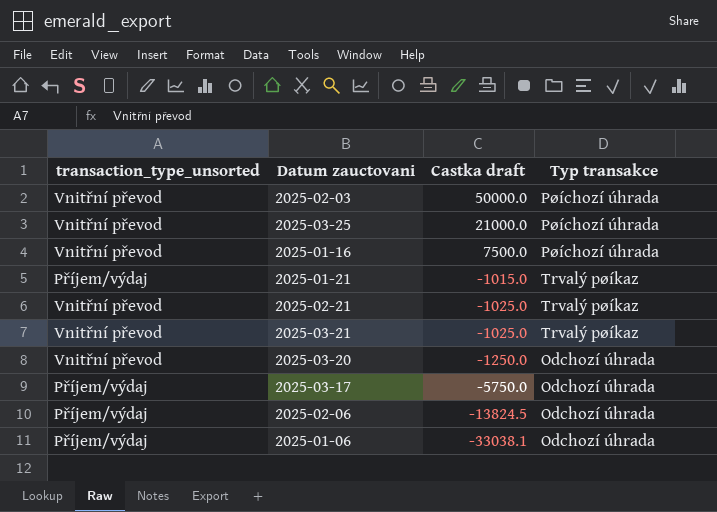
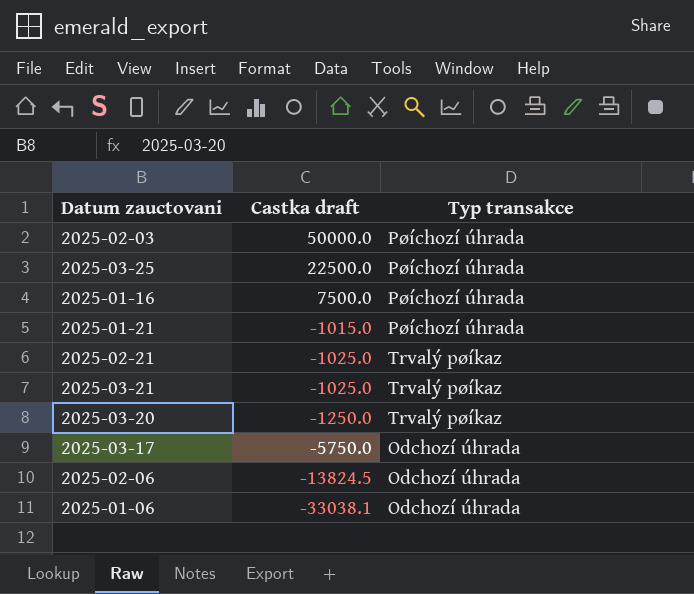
column transaction_type_unsorted | position: 1 -> none
2025-03-25 | Castka draft: 21000.0 -> 22500.0
2025-01-21 | Typ transakce: Trvalý pøíkaz -> Pøíchozí úhrada
2025-03-20 | Typ transakce: Odchozí úhrada -> Trvalý pøíkaz

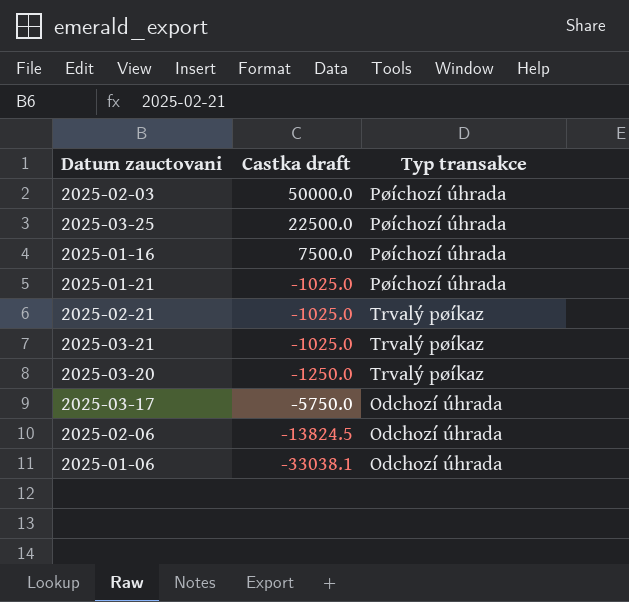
2025-01-21 | Castka draft: -1015.0 -> -1025.0

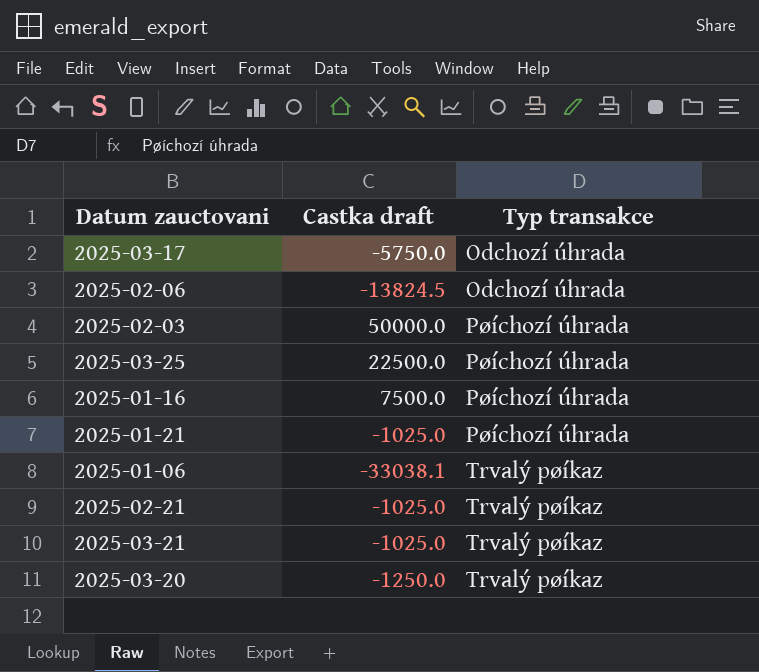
row order: Castka draft descending -> Typ transakce ascending
2025-01-06 | Typ transakce: Odchozí úhrada -> Trvalý pøíkaz

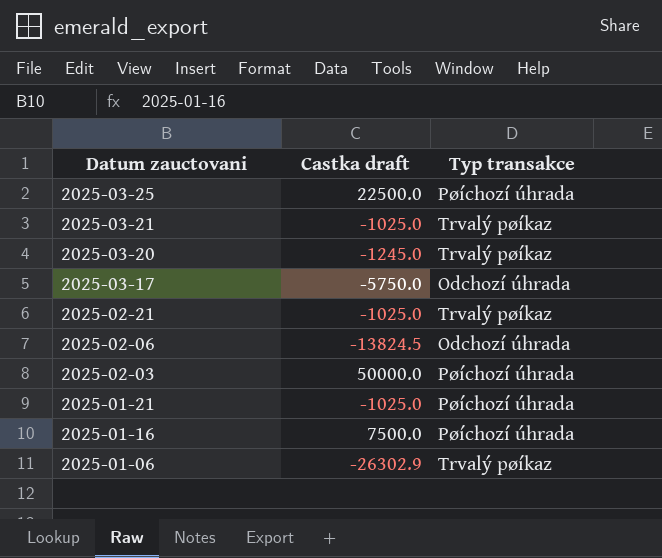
row order: Typ transakce ascending -> Datum zauctovani descending
2025-03-20 | Castka draft: -1250.0 -> -1245.0
2025-01-06 | Castka draft: -33038.1 -> -26302.9

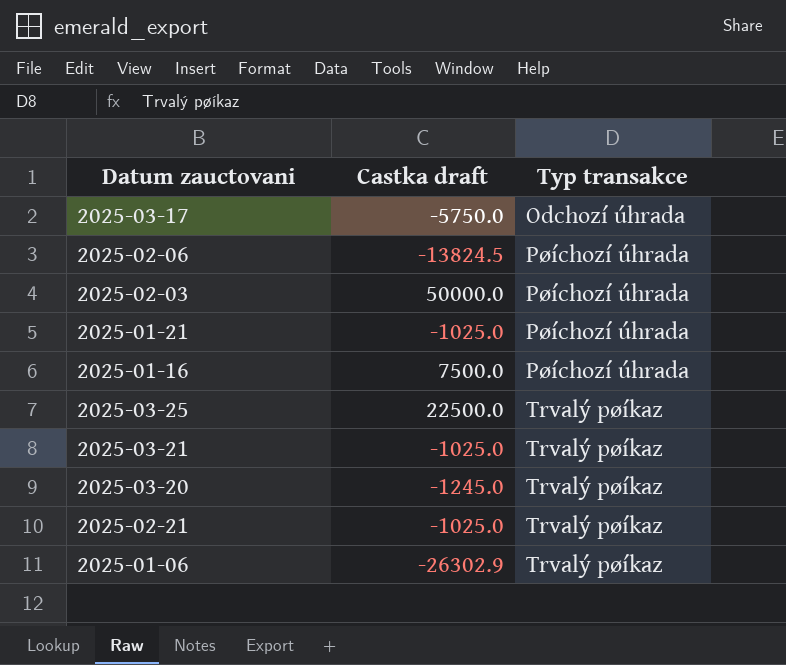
row order: Datum zauctovani descending -> Typ transakce ascending
2025-02-06 | Typ transakce: Odchozí úhrada -> Pøíchozí úhrada
2025-03-25 | Typ transakce: Pøíchozí úhrada -> Trvalý pøíkaz

